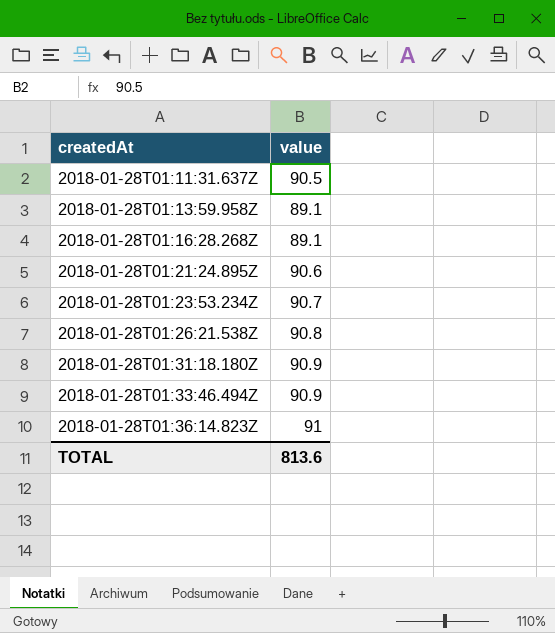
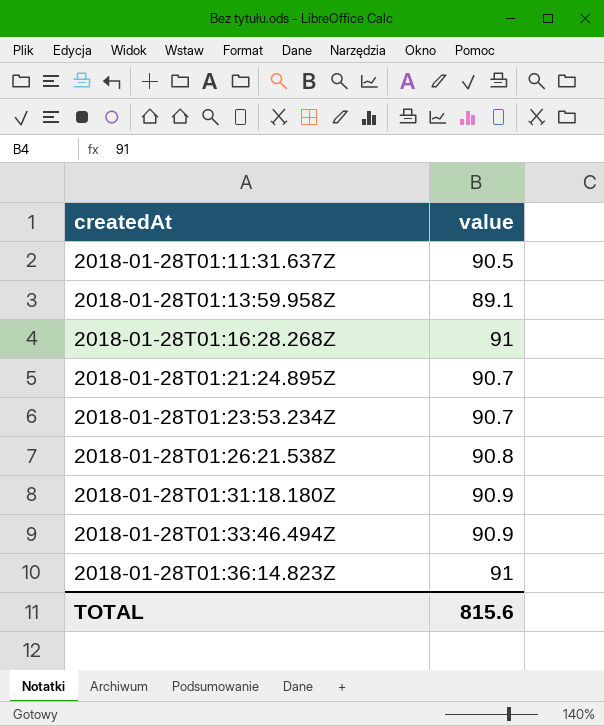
2018-01-28T01:16:28.268Z | value: 89.1 -> 91
2018-01-28T01:21:24.895Z | value: 90.6 -> 90.7
TOTAL | value: 813.6 -> 815.6

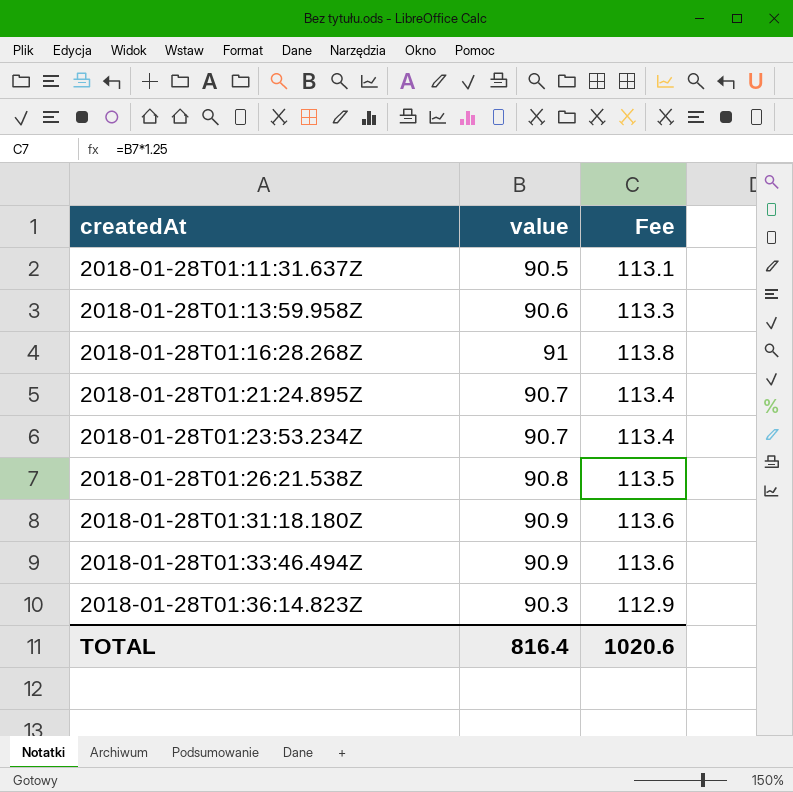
column Fee | formula: none -> [value] * 1.25
2018-01-28T01:13:59.958Z | value: 89.1 -> 90.6
2018-01-28T01:36:14.823Z | value: 91 -> 90.3
TOTAL | value: 815.6 -> 816.4

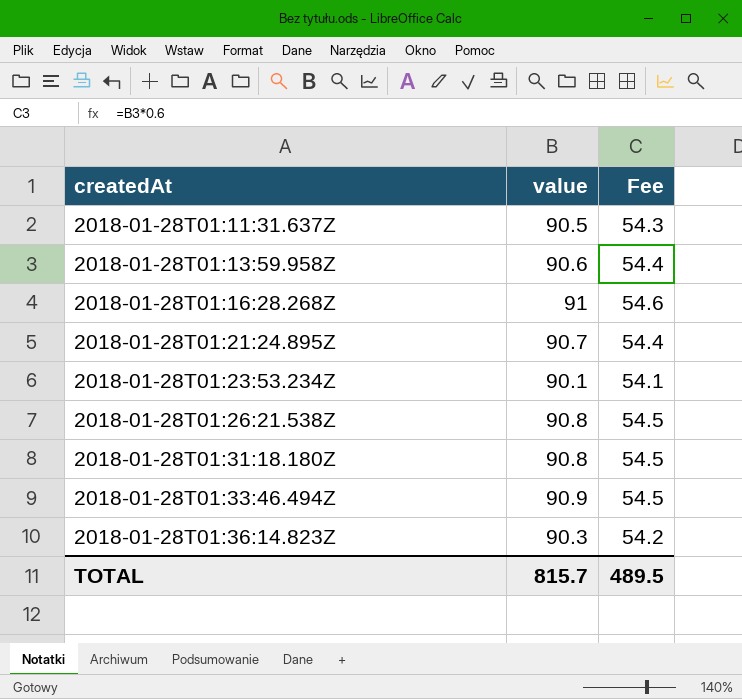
column Fee | formula: [value] * 1.25 -> [value] * 0.6
2018-01-28T01:23:53.234Z | value: 90.7 -> 90.1
2018-01-28T01:31:18.180Z | value: 90.9 -> 90.8
TOTAL | value: 816.4 -> 815.7
TOTAL | Fee: 1020.6 -> 489.5

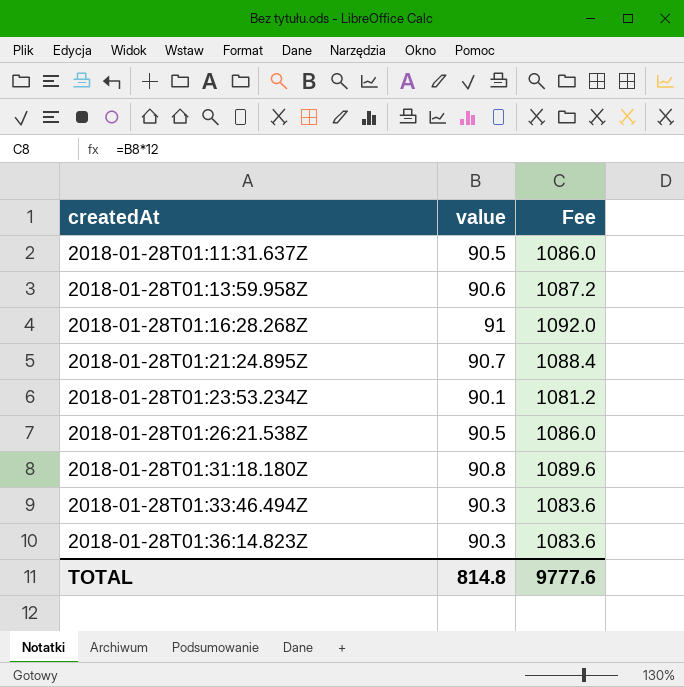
column Fee | formula: [value] * 0.6 -> [value] * 12
2018-01-28T01:26:21.538Z | value: 90.8 -> 90.5
2018-01-28T01:33:46.494Z | value: 90.9 -> 90.3
TOTAL | value: 815.7 -> 814.8
TOTAL | Fee: 489.5 -> 9777.6

